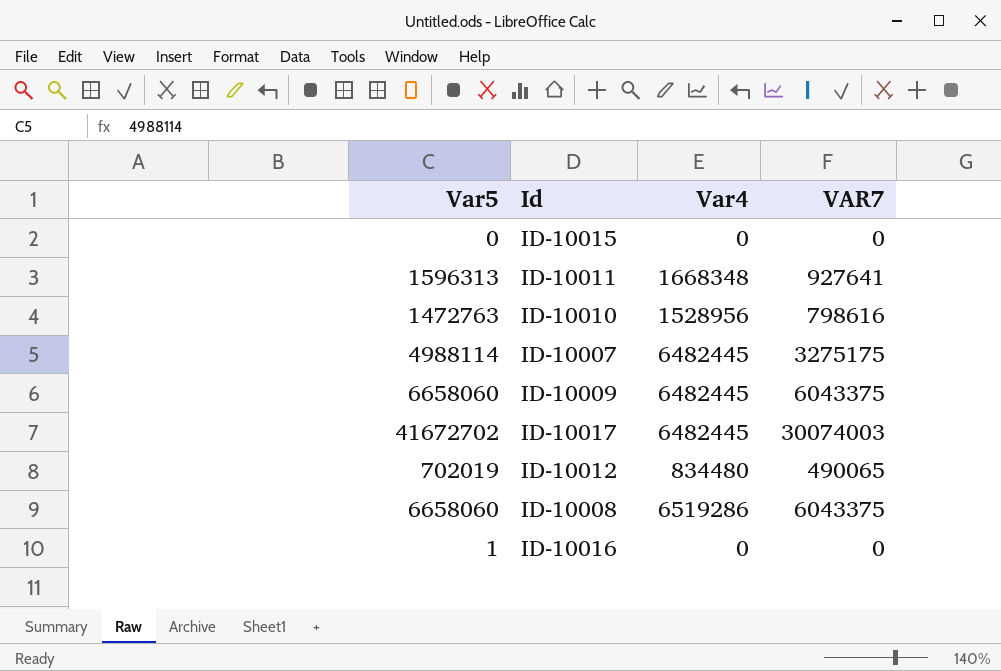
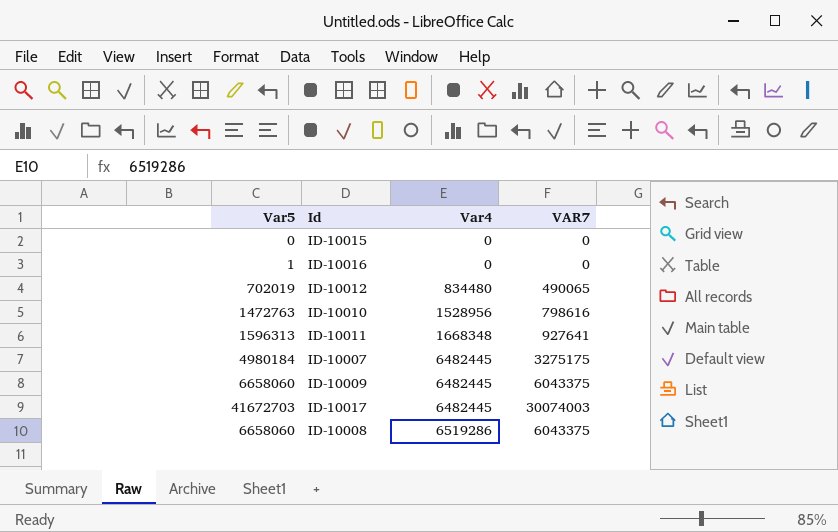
row order: none -> Var4 ascending
ID-10007 | Var5: 4988114 -> 4980184
ID-10017 | Var5: 41672702 -> 41672703

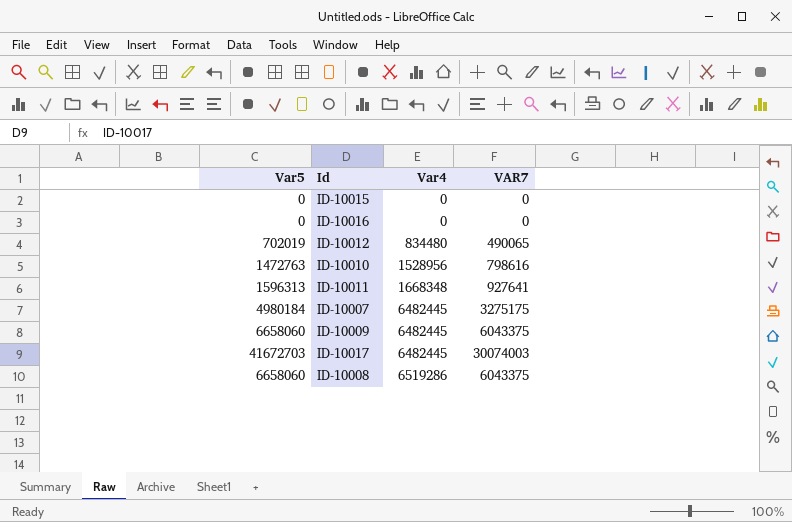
ID-10016 | Var5: 1 -> 0

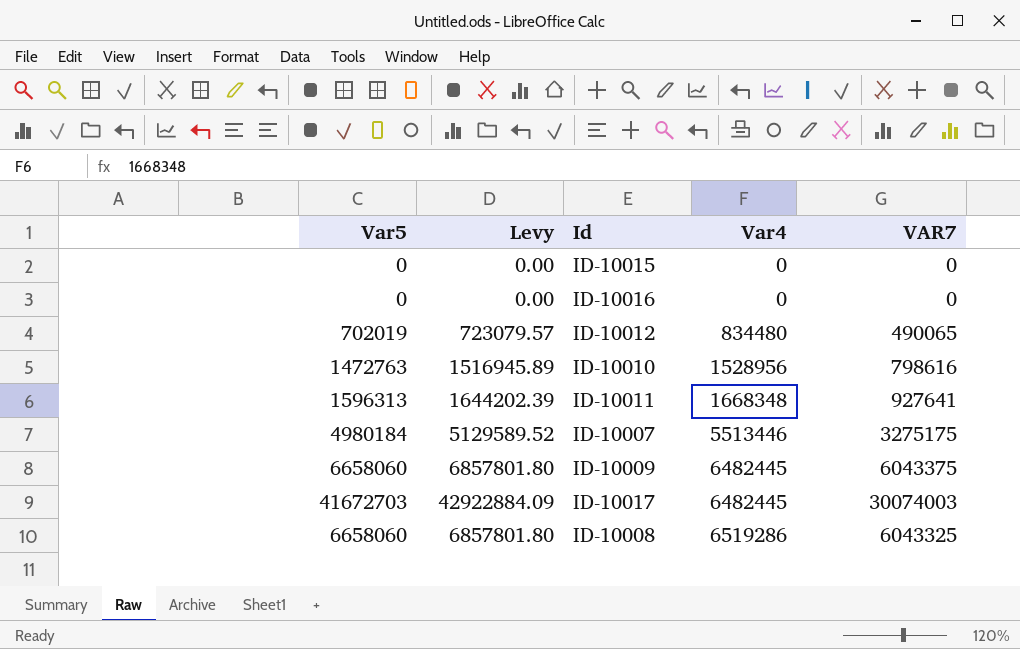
column Levy | formula: none -> [Var5] * 1.03
ID-10007 | Var4: 6482445 -> 5513446
ID-10008 | VAR7: 6043375 -> 6043325

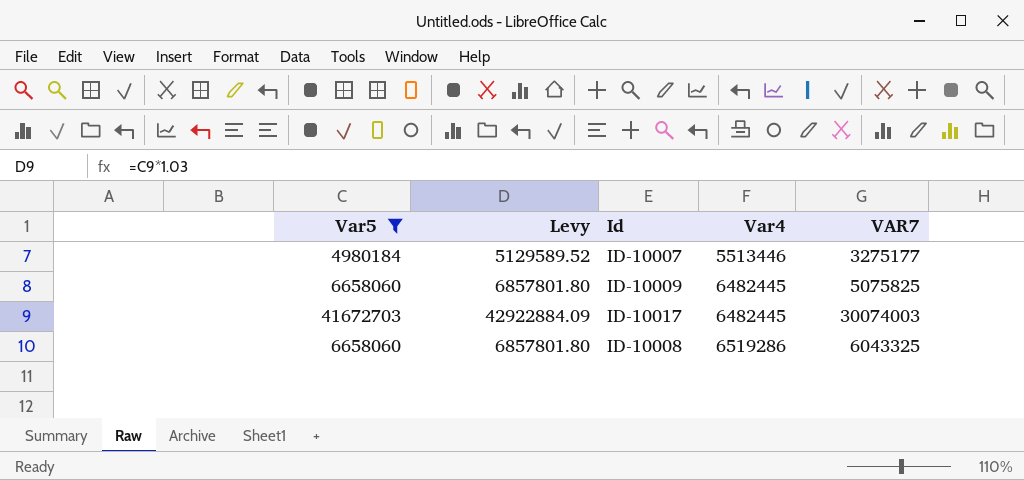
filter: none -> Var5 >= 4980184
ID-10007 | VAR7: 3275175 -> 3275177
ID-10009 | VAR7: 6043375 -> 5075825

